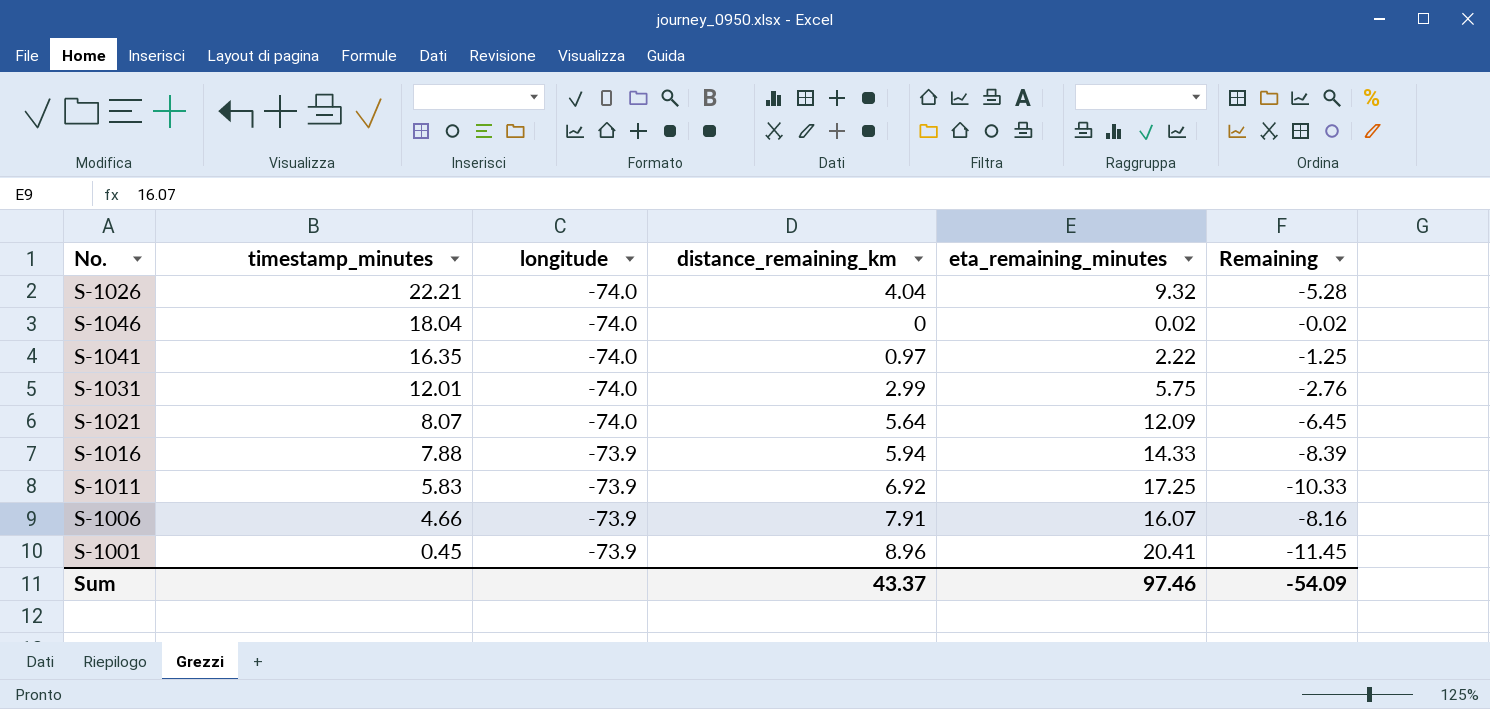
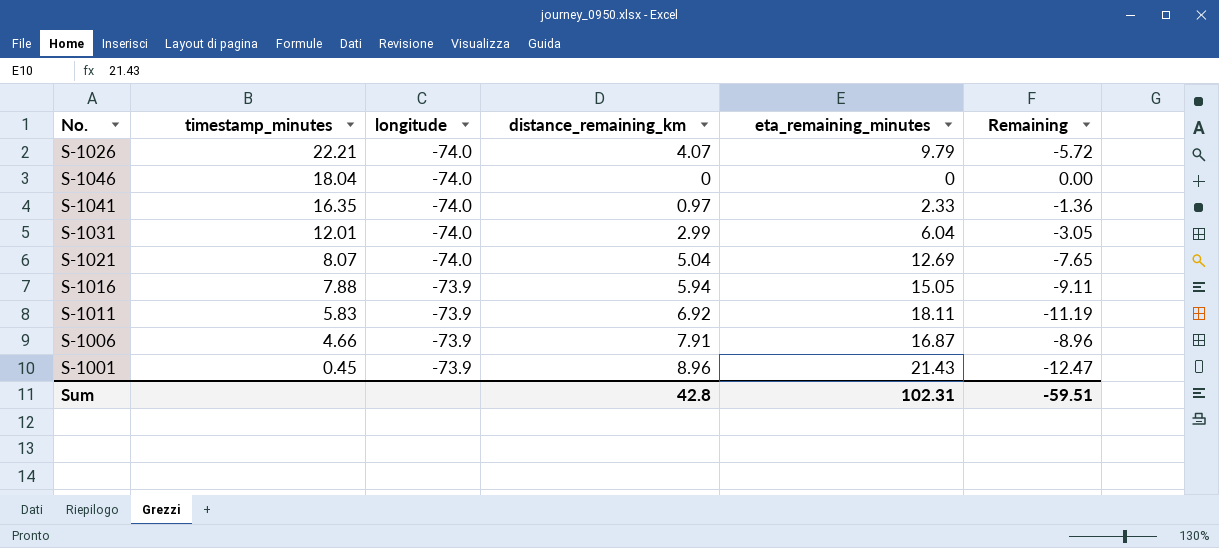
S-1026 | distance_remaining_km: 4.04 -> 4.07
S-1026 | eta_remaining_minutes: 9.32 -> 9.79
S-1026 | Remaining: -5.28 -> -5.72
S-1046 | eta_remaining_minutes: 0.02 -> 0
S-1046 | Remaining: -0.02 -> 0.00
S-1041 | eta_remaining_minutes: 2.22 -> 2.33
S-1041 | Remaining: -1.25 -> -1.36
S-1031 | eta_remaining_minutes: 5.75 -> 6.04
S-1031 | Remaining: -2.76 -> -3.05
S-1021 | distance_remaining_km: 5.64 -> 5.04
S-1021 | eta_remaining_minutes: 12.09 -> 12.69
S-1021 | Remaining: -6.45 -> -7.65
S-1016 | eta_remaining_minutes: 14.33 -> 15.05
S-1016 | Remaining: -8.39 -> -9.11
S-1011 | eta_remaining_minutes: 17.25 -> 18.11
S-1011 | Remaining: -10.33 -> -11.19
S-1006 | eta_remaining_minutes: 16.07 -> 16.87
S-1006 | Remaining: -8.16 -> -8.96
S-1001 | eta_remaining_minutes: 20.41 -> 21.43
S-1001 | Remaining: -11.45 -> -12.47
Sum | distance_remaining_km: 43.37 -> 42.8
Sum | eta_remaining_minutes: 97.46 -> 102.31
Sum | Remaining: -54.09 -> -59.51

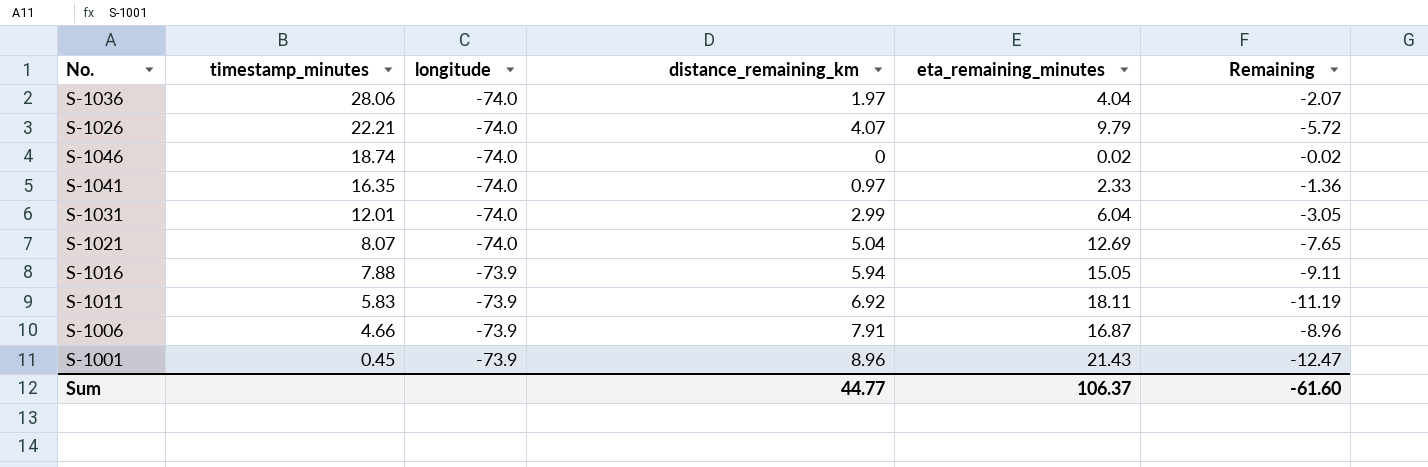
row S-1036: none -> 28.06 | -74.0 | 1.97 | 4.04 | -2.07
S-1046 | timestamp_minutes: 18.04 -> 18.74
S-1046 | eta_remaining_minutes: 0 -> 0.02
S-1046 | Remaining: 0.00 -> -0.02
Sum | distance_remaining_km: 42.8 -> 44.77
Sum | eta_remaining_minutes: 102.31 -> 106.37
Sum | Remaining: -59.51 -> -61.60

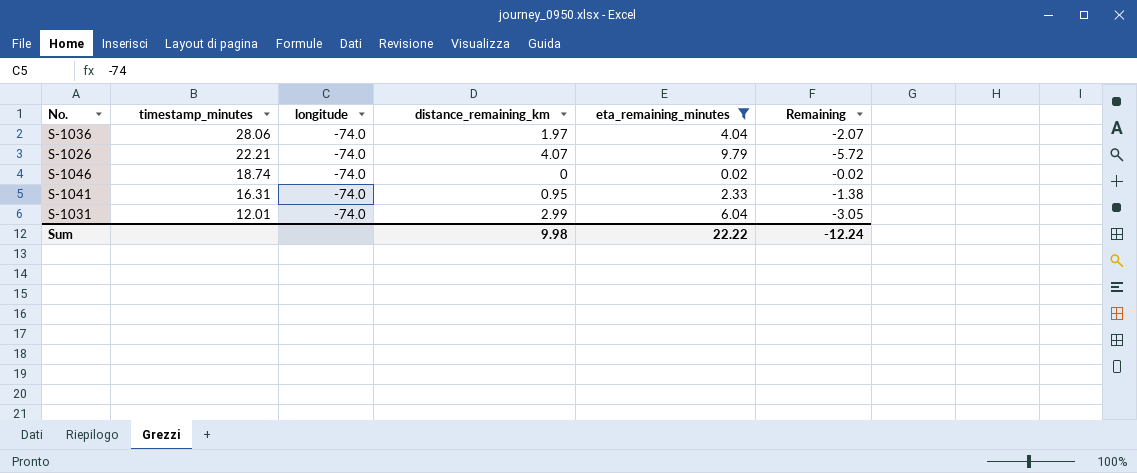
filter: none -> eta_remaining_minutes <= 9.79
S-1041 | timestamp_minutes: 16.35 -> 16.31
S-1041 | distance_remaining_km: 0.97 -> 0.95
S-1041 | Remaining: -1.36 -> -1.38
Sum | distance_remaining_km: 44.77 -> 9.98
Sum | eta_remaining_minutes: 106.37 -> 22.22
Sum | Remaining: -61.60 -> -12.24

